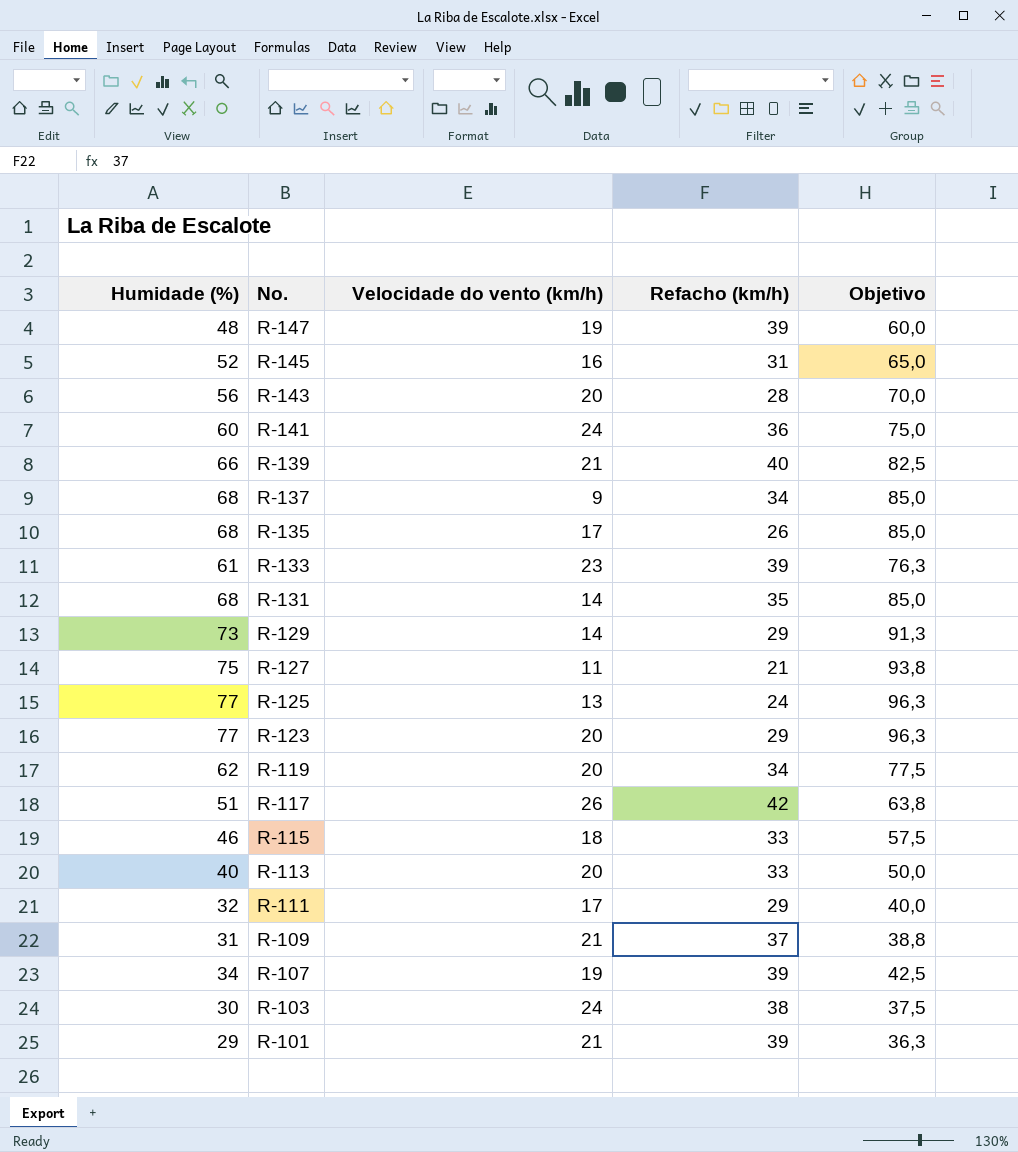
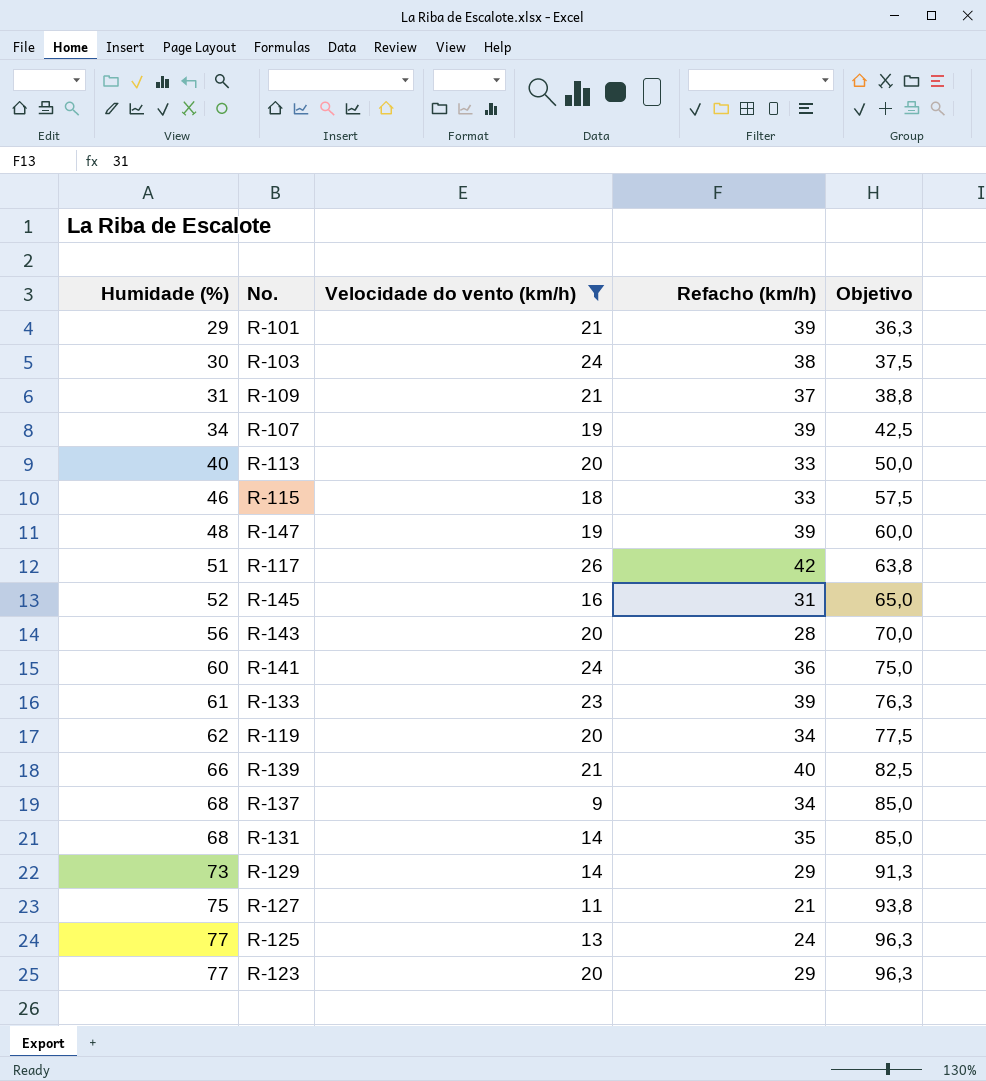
filter: none -> Velocidade do vento (km/h) != 17
row order: No. descending -> Humidade (%) ascending

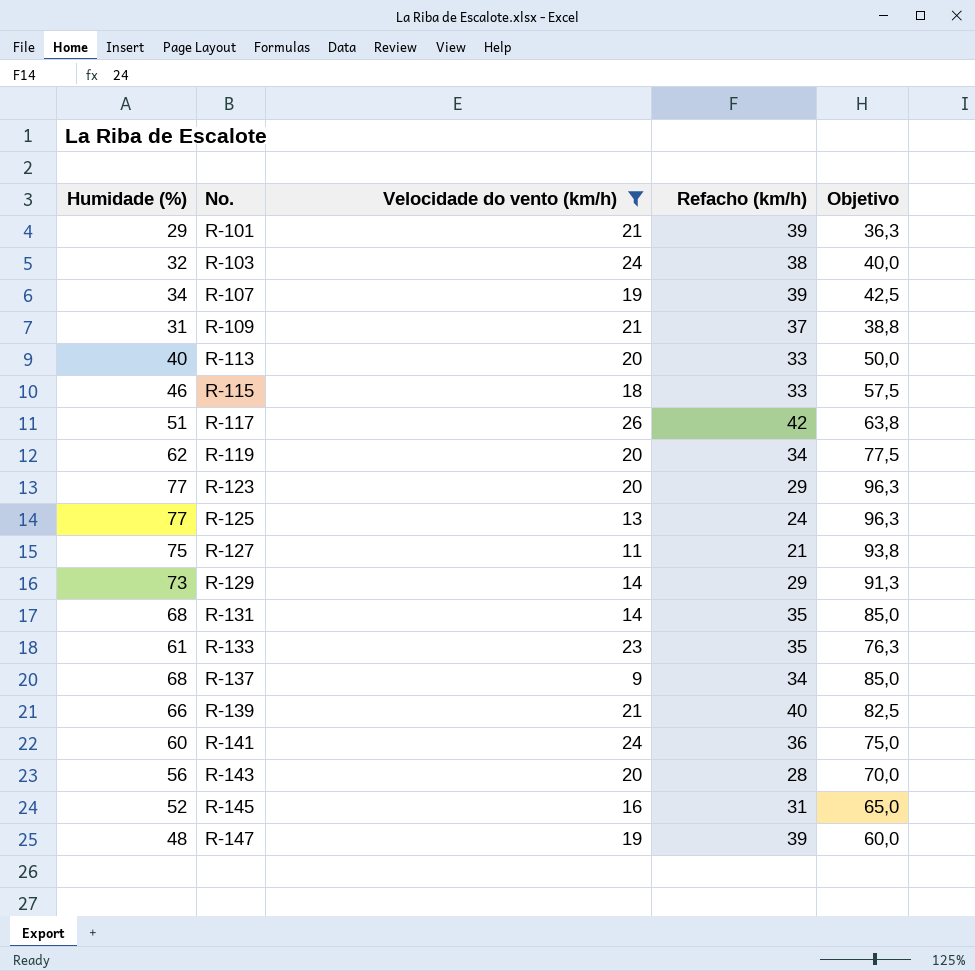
row order: Humidade (%) ascending -> No. ascending
R-103 | Humidade (%): 30 -> 32
R-103 | Objetivo: 37,5 -> 40,0
R-133 | Refacho (km/h): 39 -> 35

